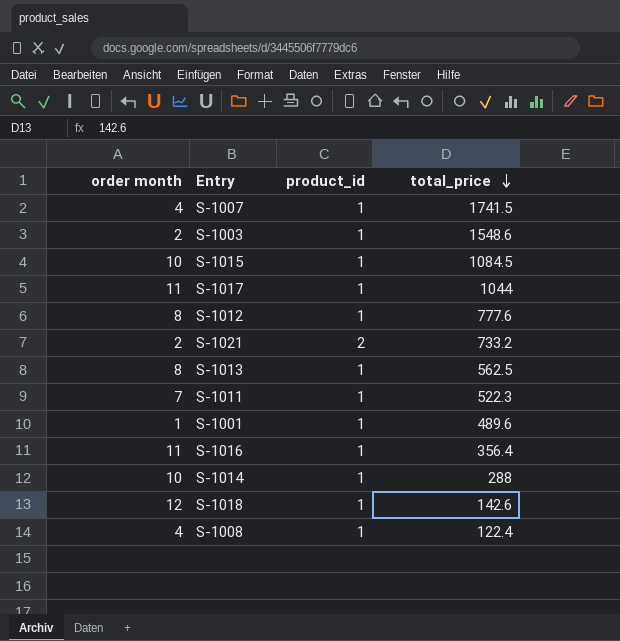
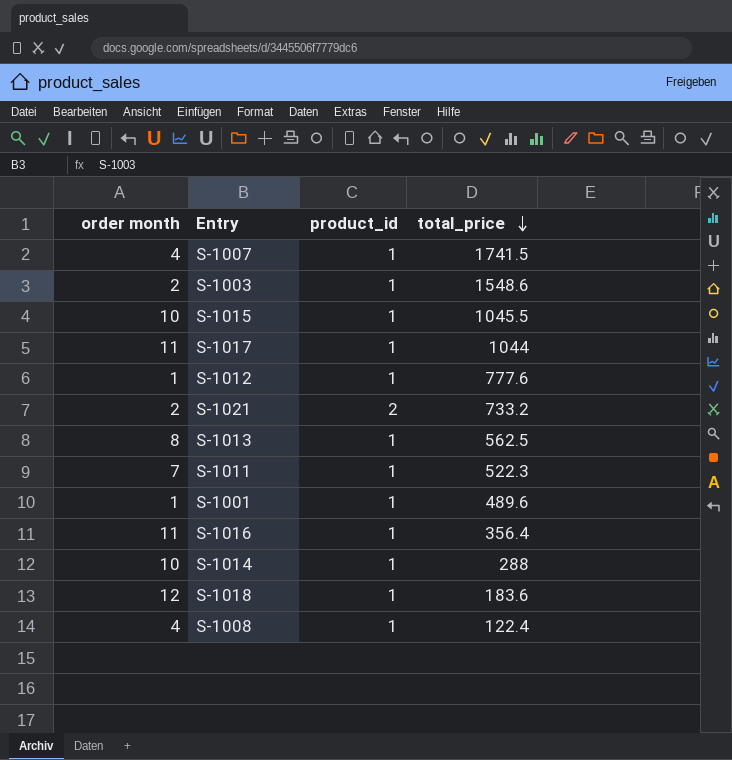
S-1015 | total_price: 1084.5 -> 1045.5
S-1012 | order month: 8 -> 1
S-1018 | total_price: 142.6 -> 183.6

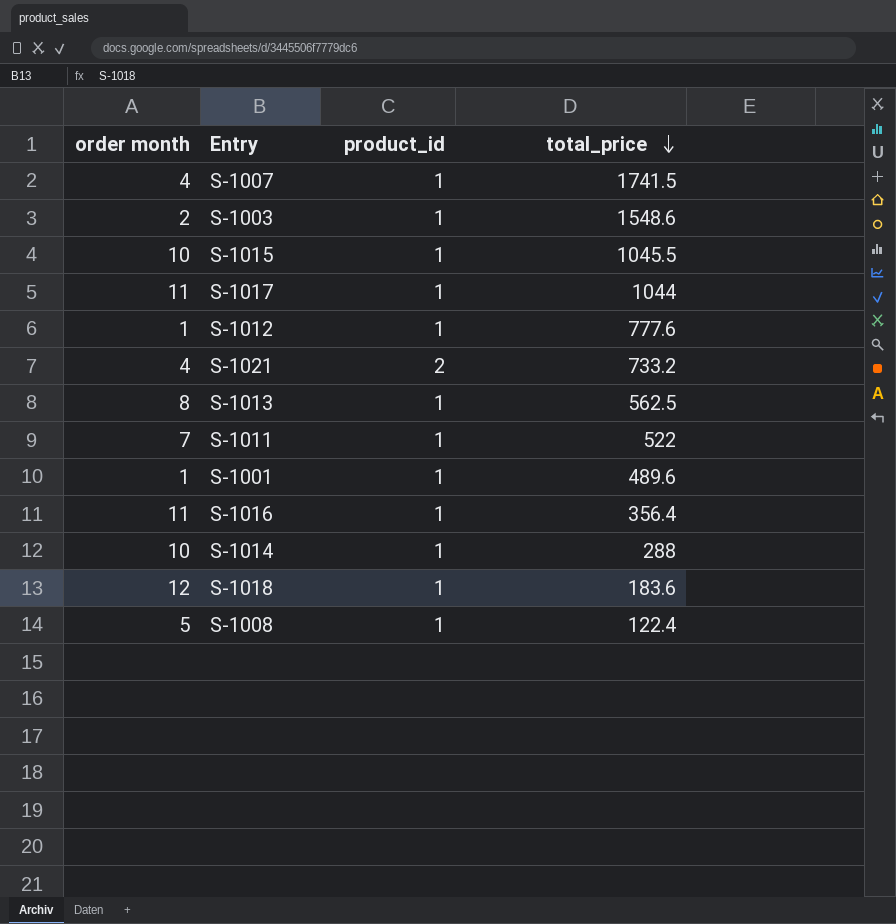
S-1021 | order month: 2 -> 4
S-1011 | total_price: 522.3 -> 522
S-1008 | order month: 4 -> 5

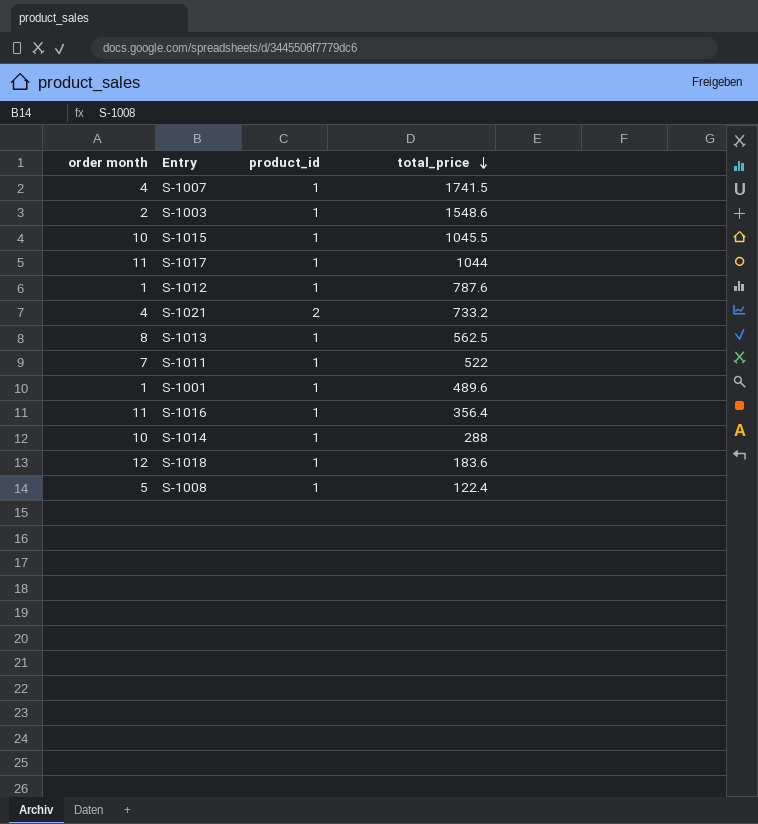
S-1012 | total_price: 777.6 -> 787.6

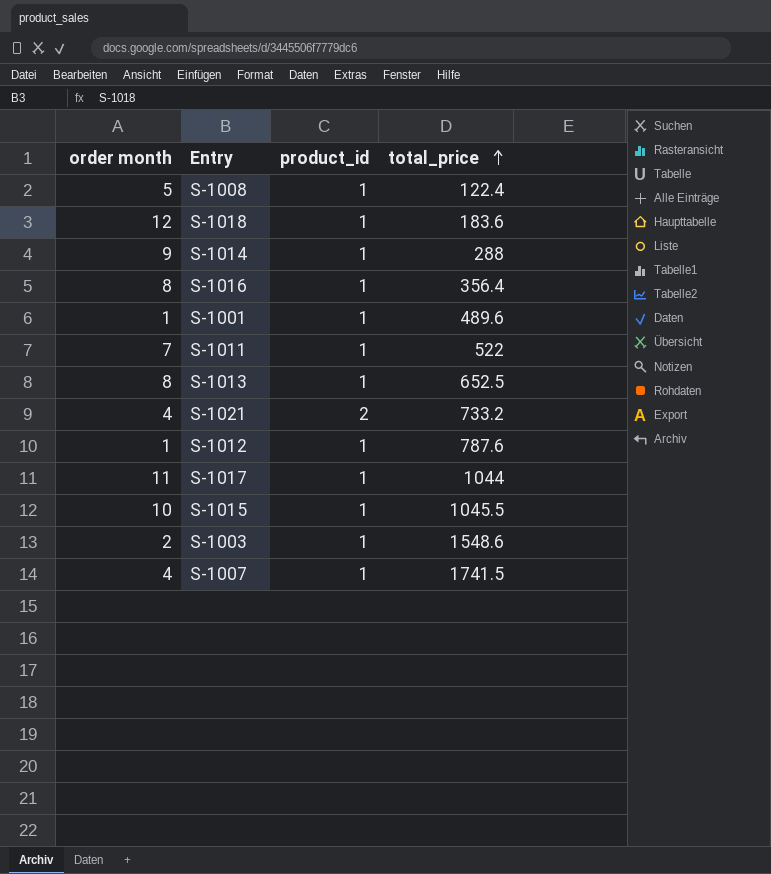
row order: total_price descending -> total_price ascending
S-1014 | order month: 10 -> 9
S-1016 | order month: 11 -> 8
S-1013 | total_price: 562.5 -> 652.5

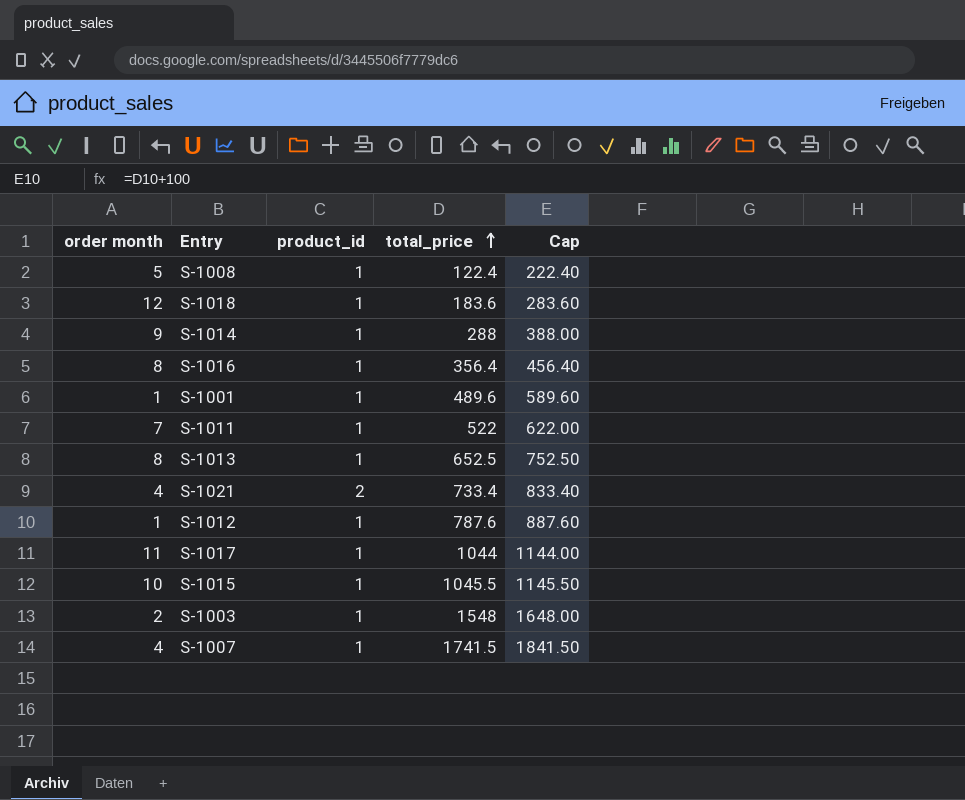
column Cap | formula: none -> [total_price] + 100
S-1021 | total_price: 733.2 -> 733.4
S-1003 | total_price: 1548.6 -> 1548

